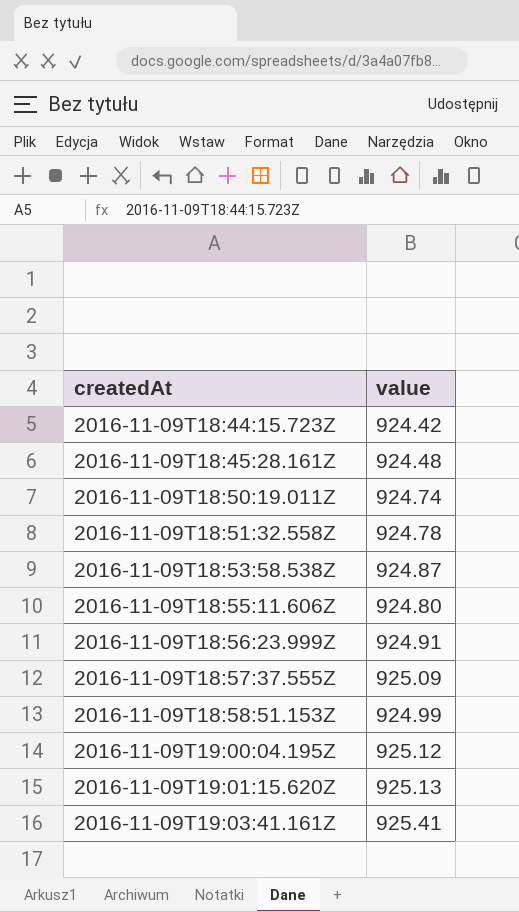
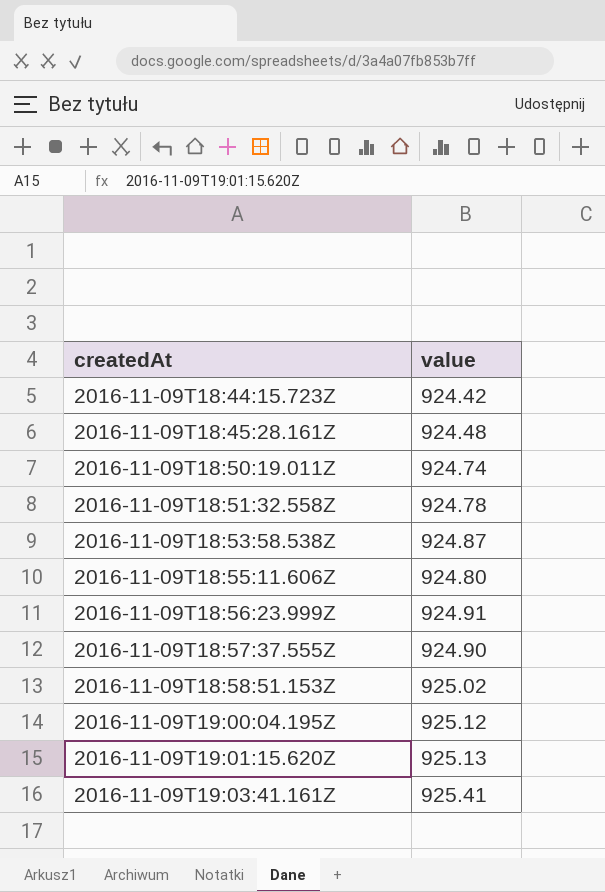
2016-11-09T18:57:37.555Z | value: 925.09 -> 924.90
2016-11-09T18:58:51.153Z | value: 924.99 -> 925.02

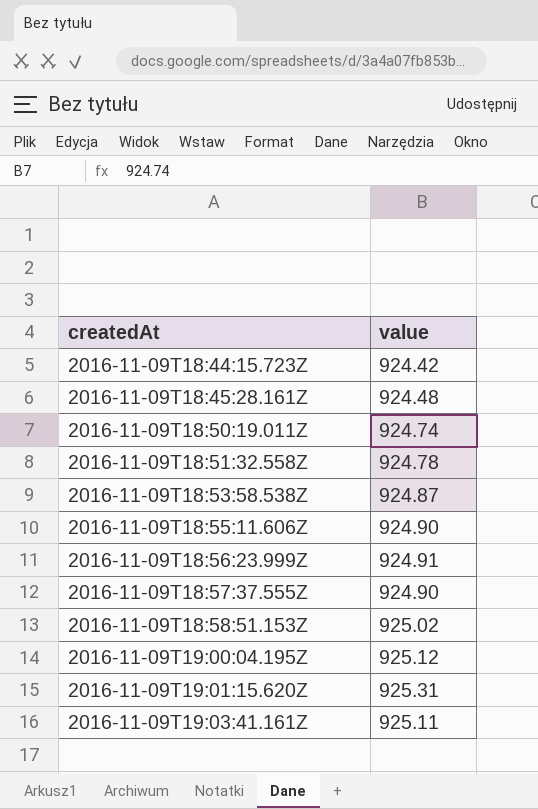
2016-11-09T18:55:11.606Z | value: 924.80 -> 924.90
2016-11-09T19:01:15.620Z | value: 925.13 -> 925.31
2016-11-09T19:03:41.161Z | value: 925.41 -> 925.11

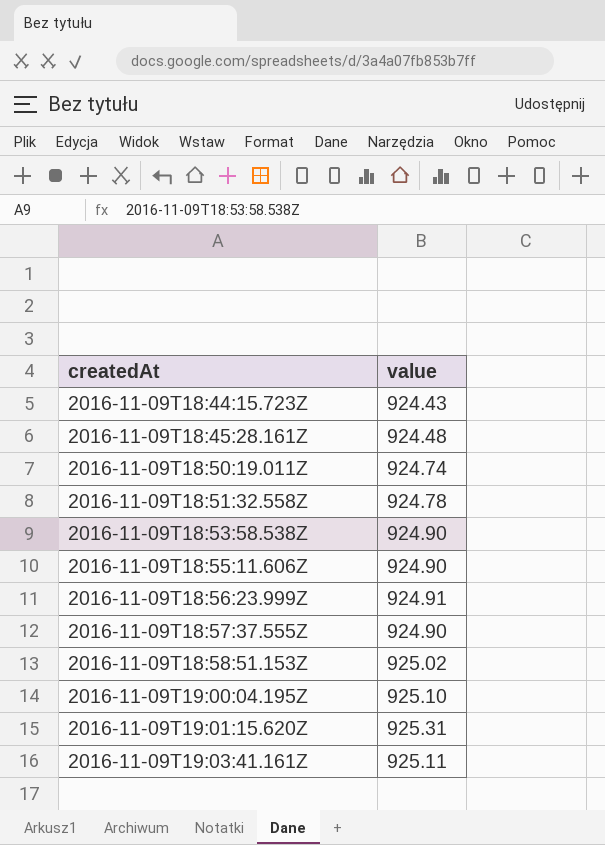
2016-11-09T18:44:15.723Z | value: 924.42 -> 924.43
2016-11-09T18:53:58.538Z | value: 924.87 -> 924.90
2016-11-09T19:00:04.195Z | value: 925.12 -> 925.10

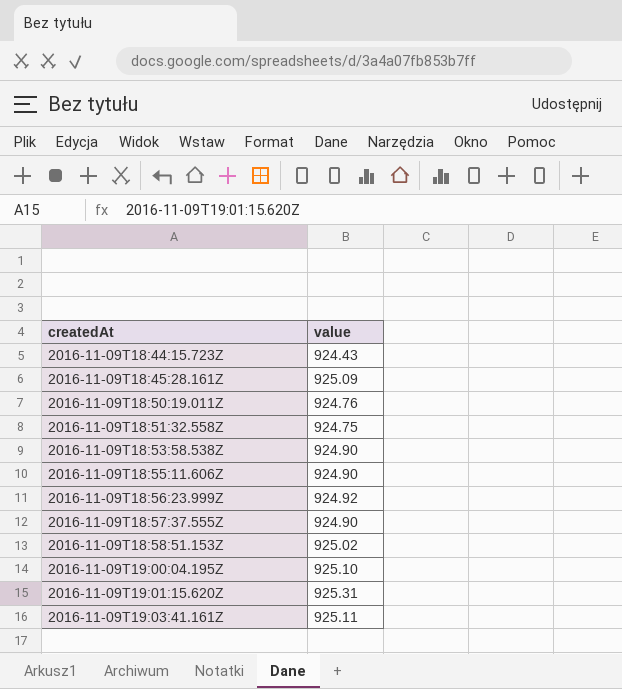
2016-11-09T18:45:28.161Z | value: 924.48 -> 925.09
2016-11-09T18:50:19.011Z | value: 924.74 -> 924.76
2016-11-09T18:51:32.558Z | value: 924.78 -> 924.75
2016-11-09T18:56:23.999Z | value: 924.91 -> 924.92

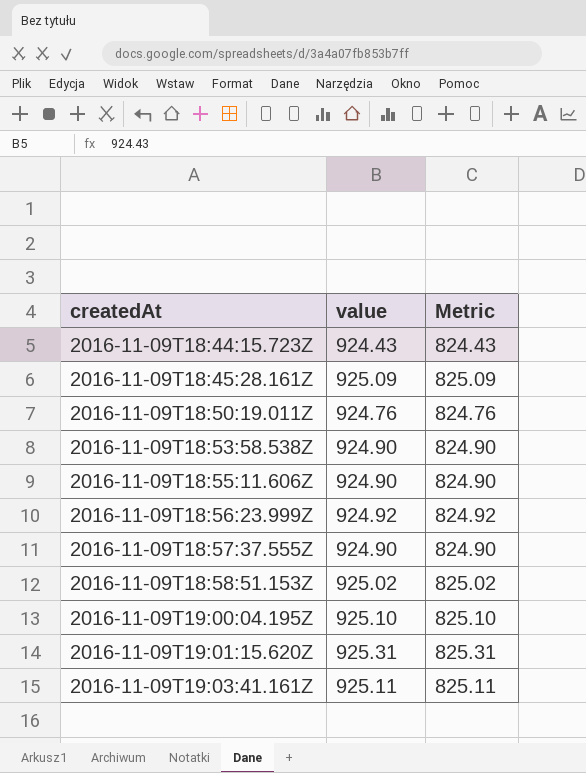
column Metric | formula: none -> [value] - 100
row 2016-11-09T18:51:32.558Z: 924.75 -> none

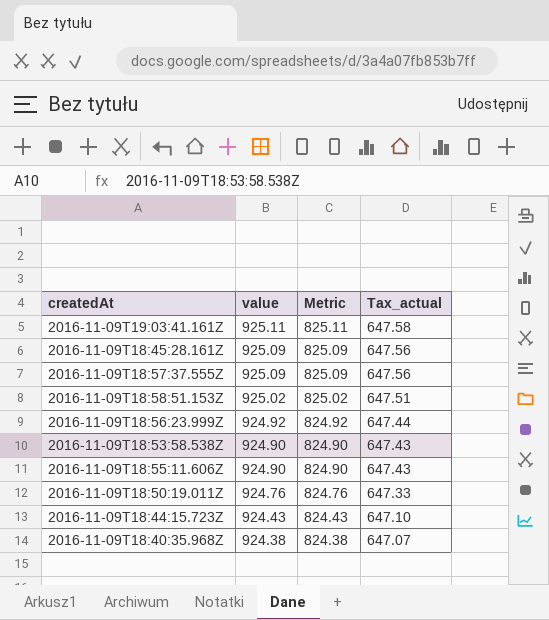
row order: createdAt ascending -> value descending
column Tax_actual | formula: none -> [value] * 0.7
row 2016-11-09T19:00:04.195Z: 925.10 | 825.10 -> none
row 2016-11-09T19:01:15.620Z: 925.31 | 825.31 -> none
2016-11-09T18:57:37.555Z | value: 924.90 -> 925.09
2016-11-09T18:57:37.555Z | Metric: 824.90 -> 825.09
row 2016-11-09T18:40:35.968Z: none -> 924.38 | 824.38 | 647.07

